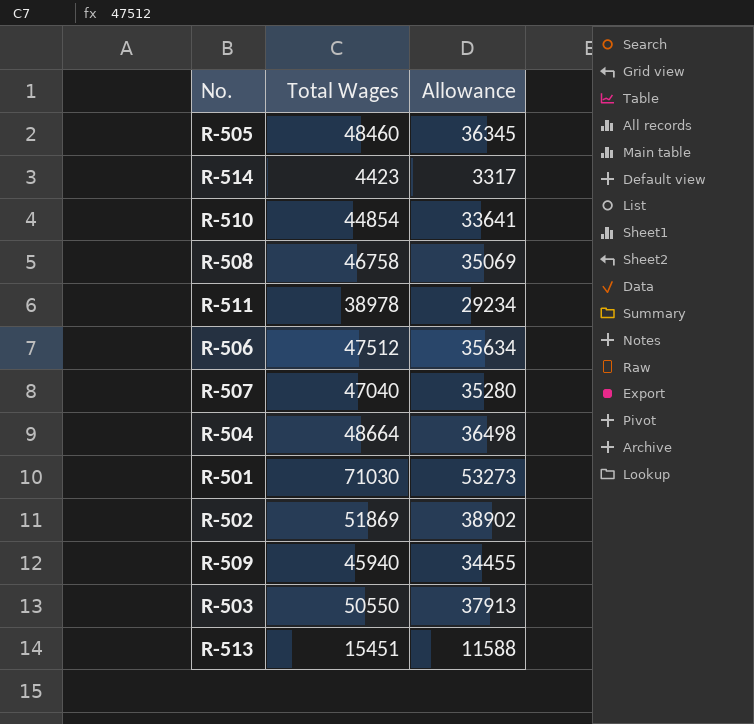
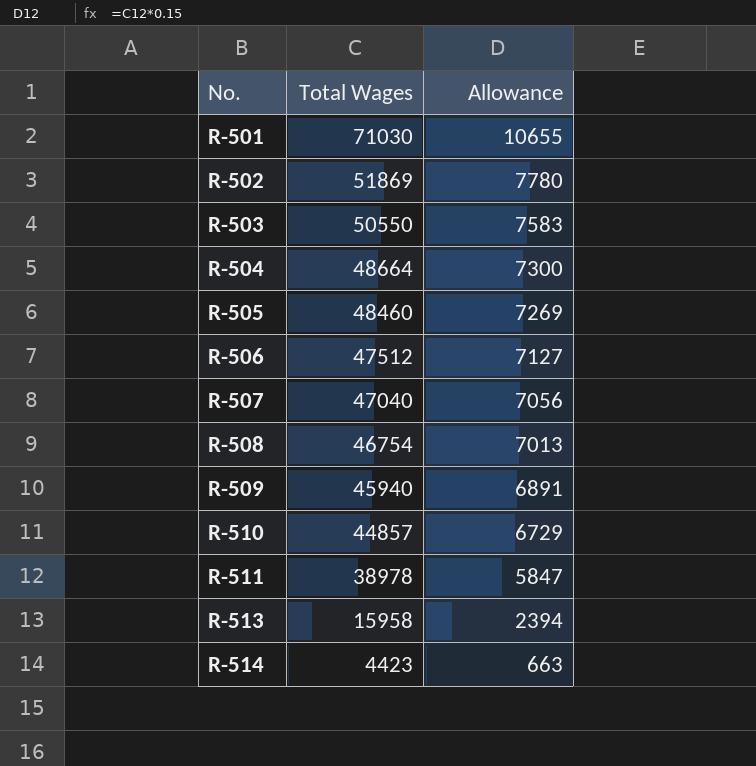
row order: none -> No. ascending
column Allowance | formula: [Total Wages] * 0.75 -> [Total Wages] * 0.15
R-508 | Total Wages: 46758 -> 46754
R-510 | Total Wages: 44854 -> 44857
R-513 | Total Wages: 15451 -> 15958

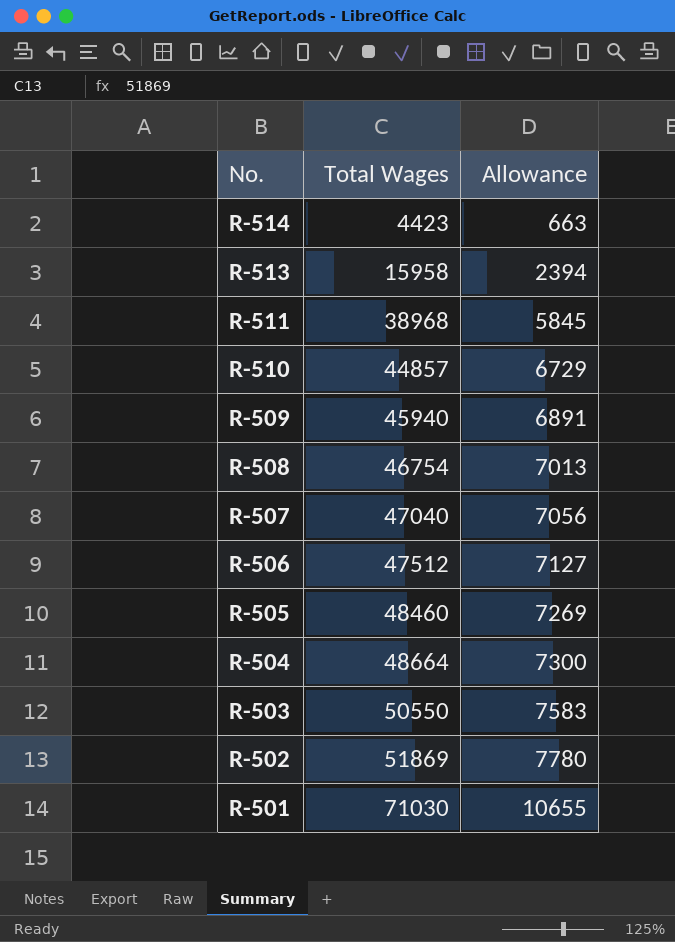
row order: No. ascending -> No. descending
R-511 | Total Wages: 38978 -> 38968
R-511 | Allowance: 5847 -> 5845

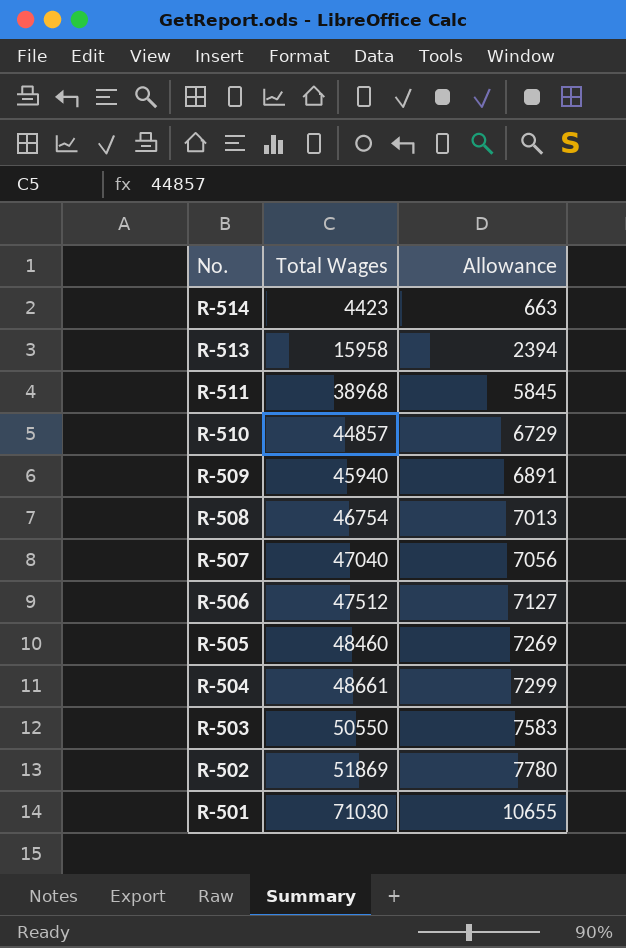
R-504 | Total Wages: 48664 -> 48661
R-504 | Allowance: 7300 -> 7299

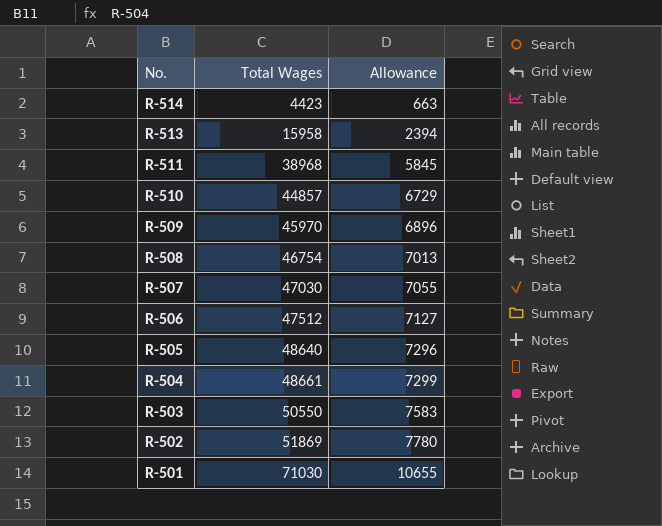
R-509 | Total Wages: 45940 -> 45970
R-509 | Allowance: 6891 -> 6896
R-507 | Total Wages: 47040 -> 47030
R-507 | Allowance: 7056 -> 7055
R-505 | Total Wages: 48460 -> 48640
R-505 | Allowance: 7269 -> 7296

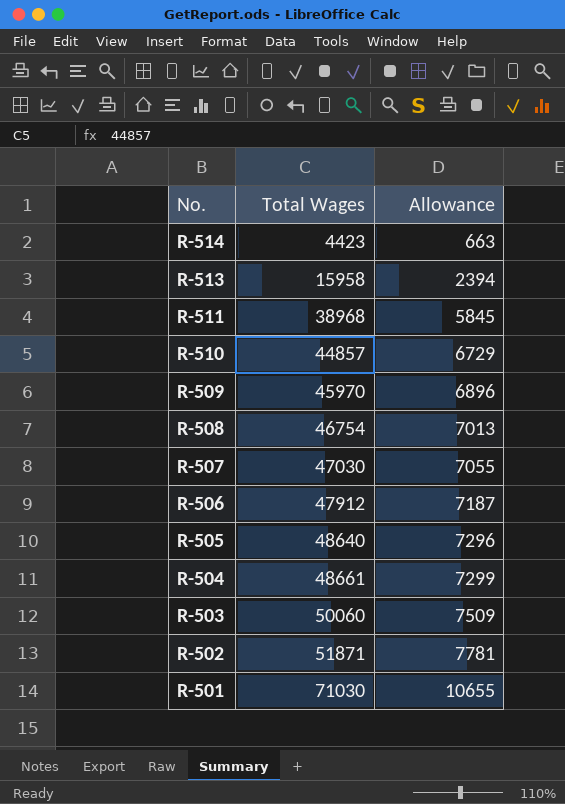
R-506 | Total Wages: 47512 -> 47912
R-506 | Allowance: 7127 -> 7187
R-503 | Total Wages: 50550 -> 50060
R-503 | Allowance: 7583 -> 7509
R-502 | Total Wages: 51869 -> 51871
R-502 | Allowance: 7780 -> 7781

